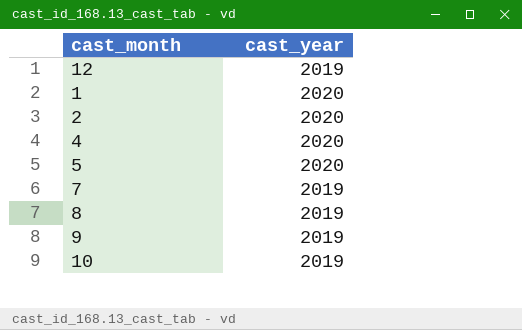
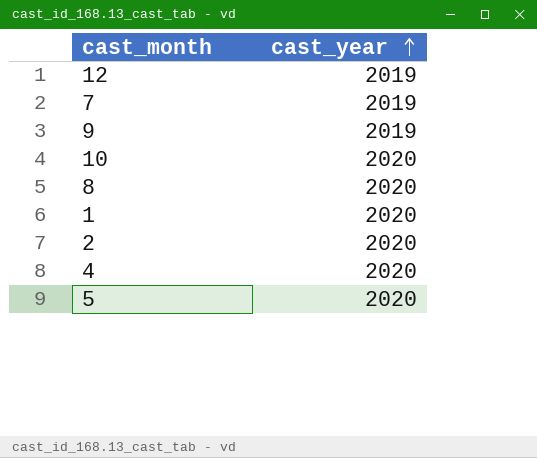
row order: none -> cast_year ascending
10 | cast_year: 2019 -> 2020
8 | cast_year: 2019 -> 2020

